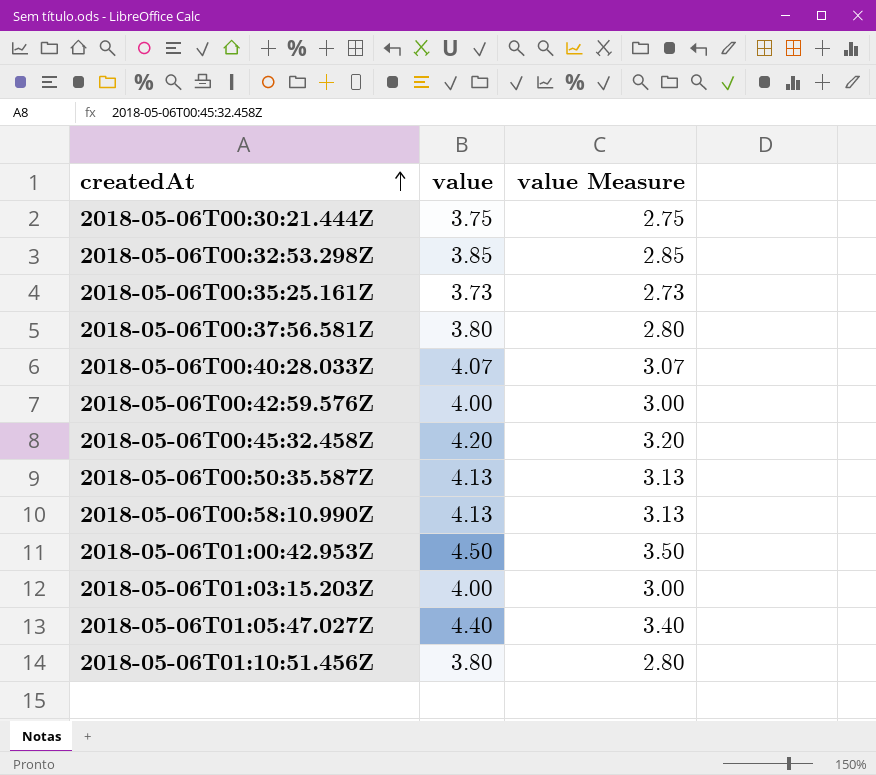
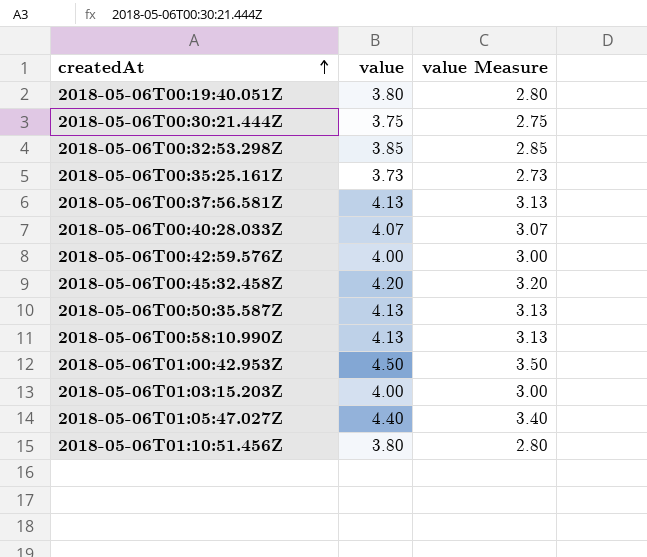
row 2018-05-06T00:19:40.051Z: none -> 3.80 | 2.80
2018-05-06T00:37:56.581Z | value: 3.80 -> 4.13
2018-05-06T00:37:56.581Z | value Measure: 2.80 -> 3.13

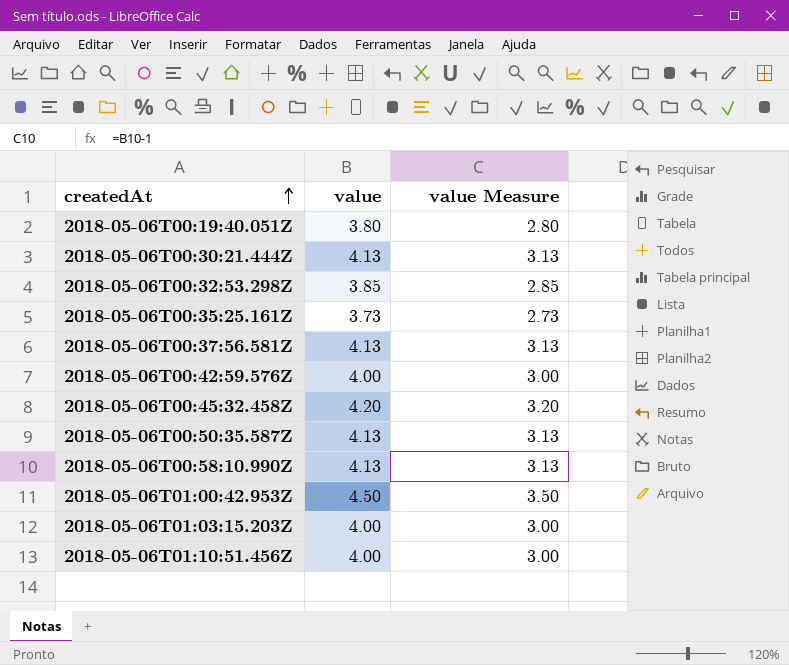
row 2018-05-06T00:40:28.033Z: 4.07 | 3.07 -> none
row 2018-05-06T01:05:47.027Z: 4.40 | 3.40 -> none
2018-05-06T00:30:21.444Z | value: 3.75 -> 4.13
2018-05-06T00:30:21.444Z | value Measure: 2.75 -> 3.13
2018-05-06T01:10:51.456Z | value: 3.80 -> 4.00
2018-05-06T01:10:51.456Z | value Measure: 2.80 -> 3.00

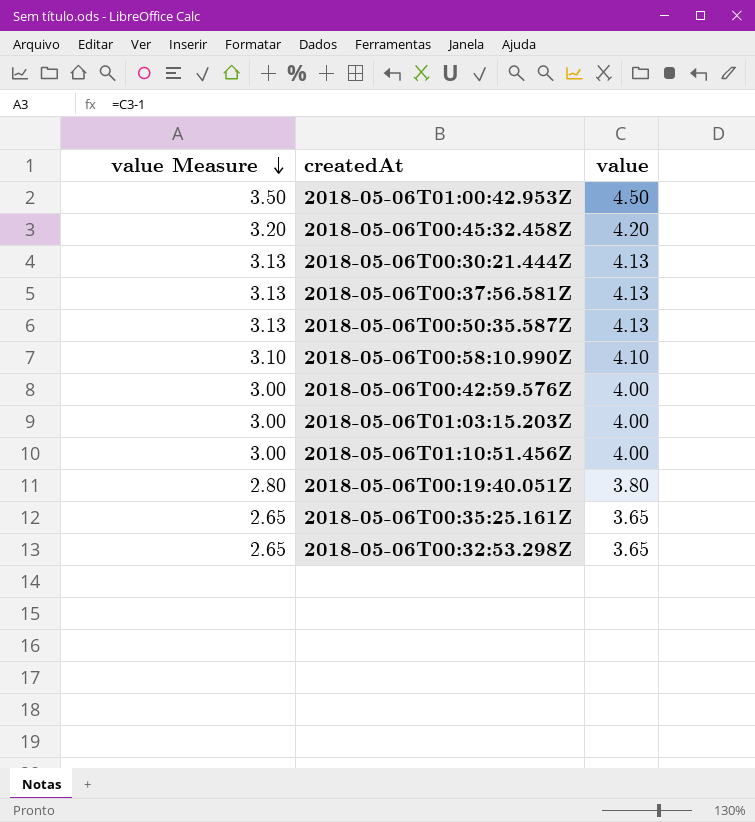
row order: createdAt ascending -> value Measure descending
column value Measure | position: 3 -> 1
2018-05-06T00:58:10.990Z | value Measure: 3.13 -> 3.10
2018-05-06T00:58:10.990Z | value: 4.13 -> 4.10
2018-05-06T00:35:25.161Z | value Measure: 2.73 -> 2.65
2018-05-06T00:35:25.161Z | value: 3.73 -> 3.65
2018-05-06T00:32:53.298Z | value Measure: 2.85 -> 2.65
2018-05-06T00:32:53.298Z | value: 3.85 -> 3.65

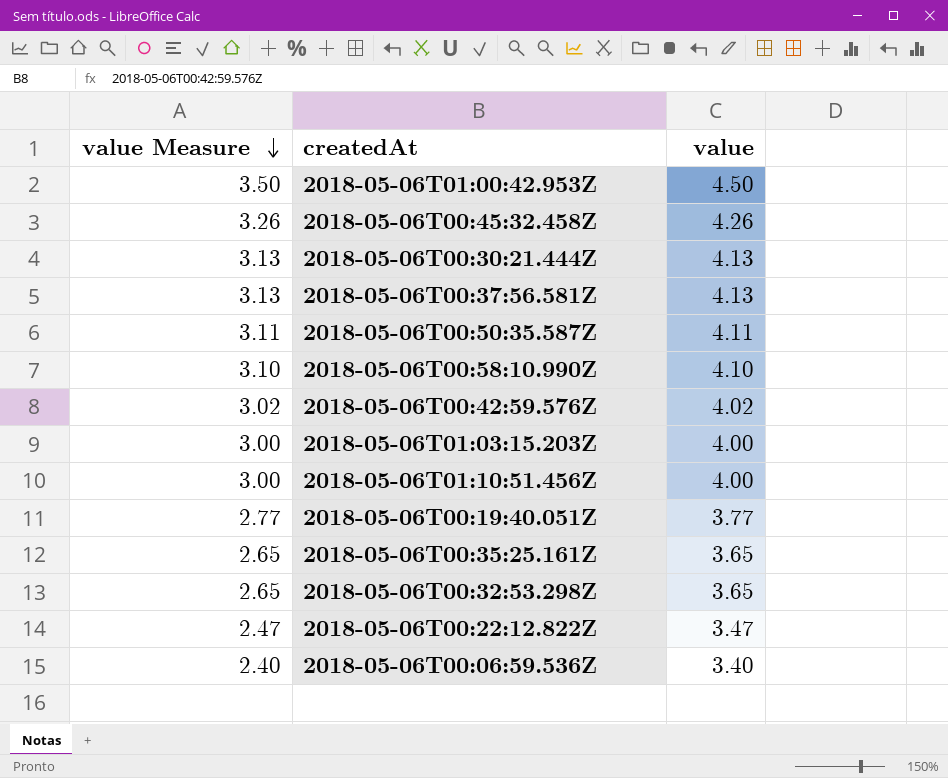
2018-05-06T00:45:32.458Z | value Measure: 3.20 -> 3.26
2018-05-06T00:45:32.458Z | value: 4.20 -> 4.26
2018-05-06T00:50:35.587Z | value Measure: 3.13 -> 3.11
2018-05-06T00:50:35.587Z | value: 4.13 -> 4.11
2018-05-06T00:42:59.576Z | value Measure: 3.00 -> 3.02
2018-05-06T00:42:59.576Z | value: 4.00 -> 4.02
2018-05-06T00:19:40.051Z | value Measure: 2.80 -> 2.77
2018-05-06T00:19:40.051Z | value: 3.80 -> 3.77
row 2018-05-06T00:22:12.822Z: none -> 2.47 | 3.47
row 2018-05-06T00:06:59.536Z: none -> 2.40 | 3.40

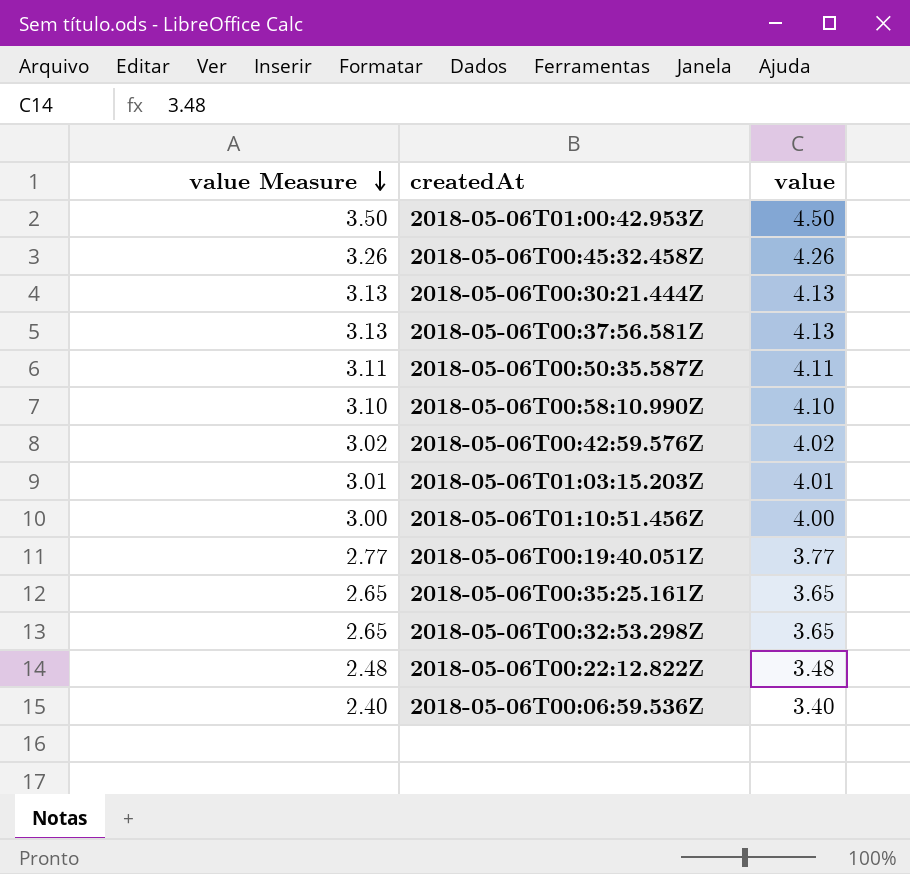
2018-05-06T01:03:15.203Z | value Measure: 3.00 -> 3.01
2018-05-06T01:03:15.203Z | value: 4.00 -> 4.01
2018-05-06T00:22:12.822Z | value Measure: 2.47 -> 2.48
2018-05-06T00:22:12.822Z | value: 3.47 -> 3.48

